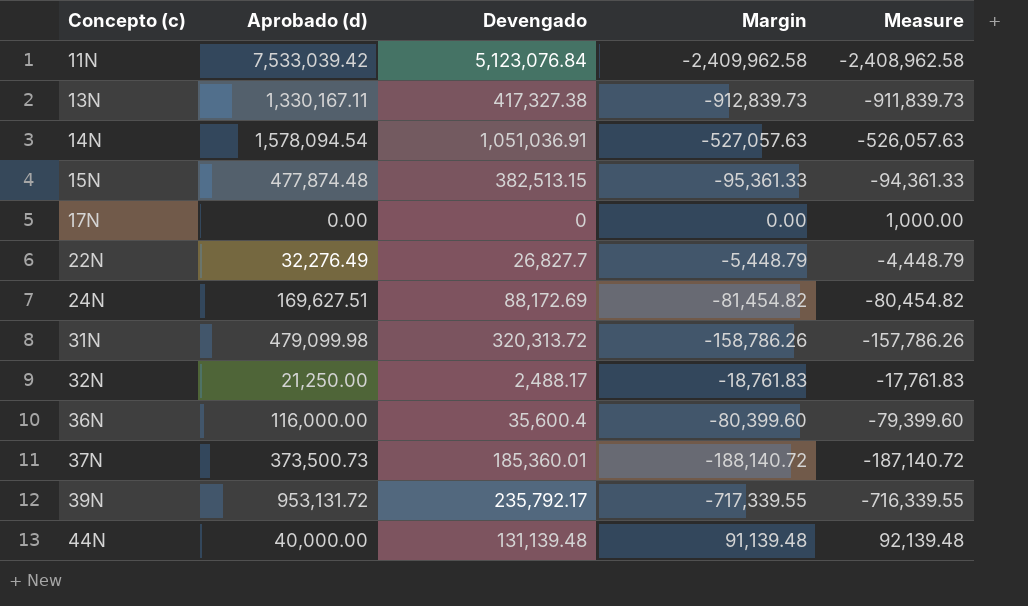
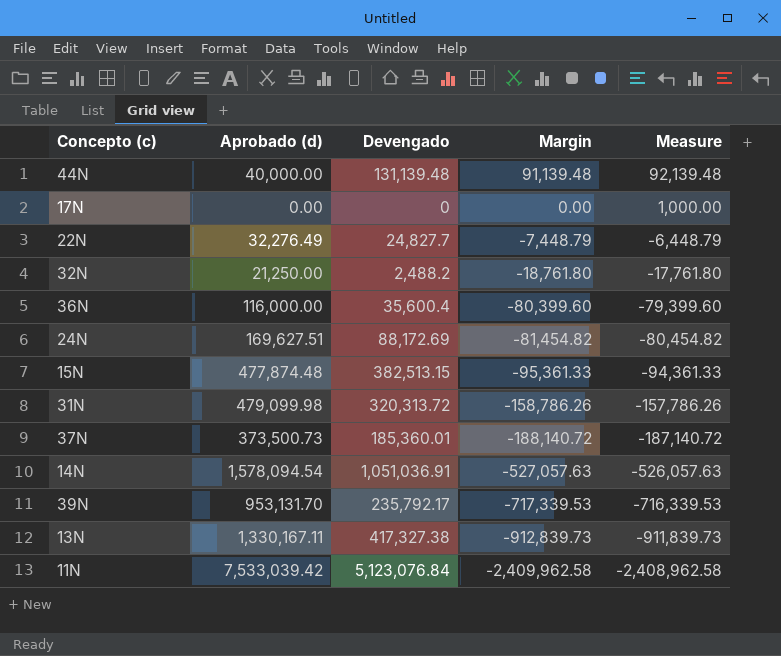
row order: Concepto (c) ascending -> Margin descending
22N | Devengado: 26,827.7 -> 24,827.7
22N | Margin: -5,448.79 -> -7,448.79
22N | Measure: -4,448.79 -> -6,448.79
32N | Devengado: 2,488.17 -> 2,488.2
32N | Margin: -18,761.83 -> -18,761.80
32N | Measure: -17,761.83 -> -17,761.80
39N | Aprobado (d): 953,131.72 -> 953,131.70
39N | Margin: -717,339.55 -> -717,339.53
39N | Measure: -716,339.55 -> -716,339.53

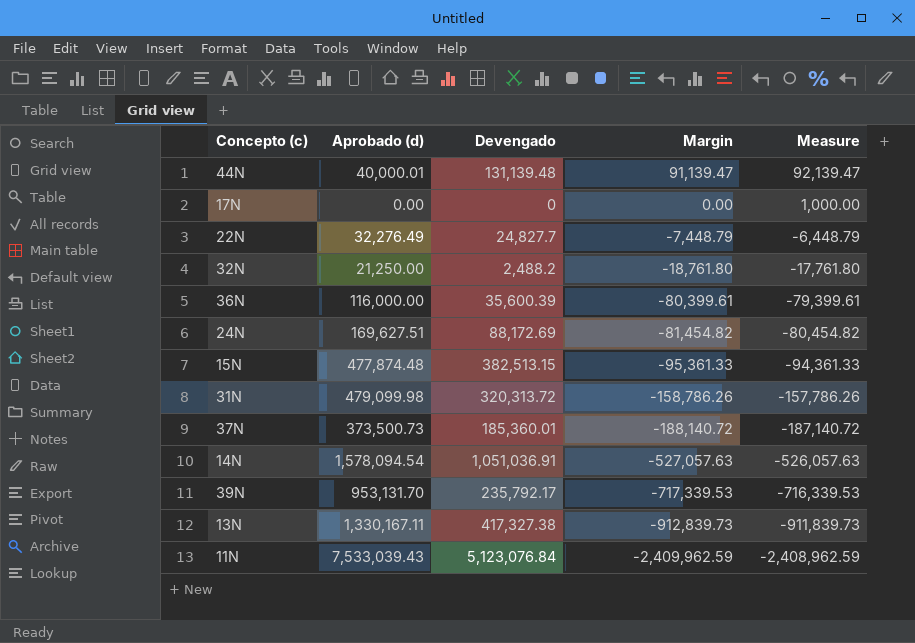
44N | Aprobado (d): 40,000.00 -> 40,000.01
44N | Margin: 91,139.48 -> 91,139.47
44N | Measure: 92,139.48 -> 92,139.47
36N | Devengado: 35,600.4 -> 35,600.39
36N | Margin: -80,399.60 -> -80,399.61
36N | Measure: -79,399.60 -> -79,399.61
11N | Aprobado (d): 7,533,039.42 -> 7,533,039.43
11N | Margin: -2,409,962.58 -> -2,409,962.59
11N | Measure: -2,408,962.58 -> -2,408,962.59

